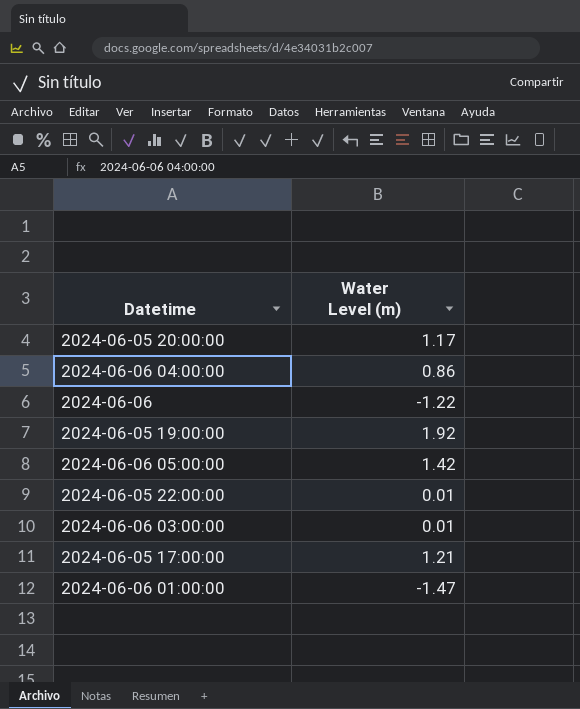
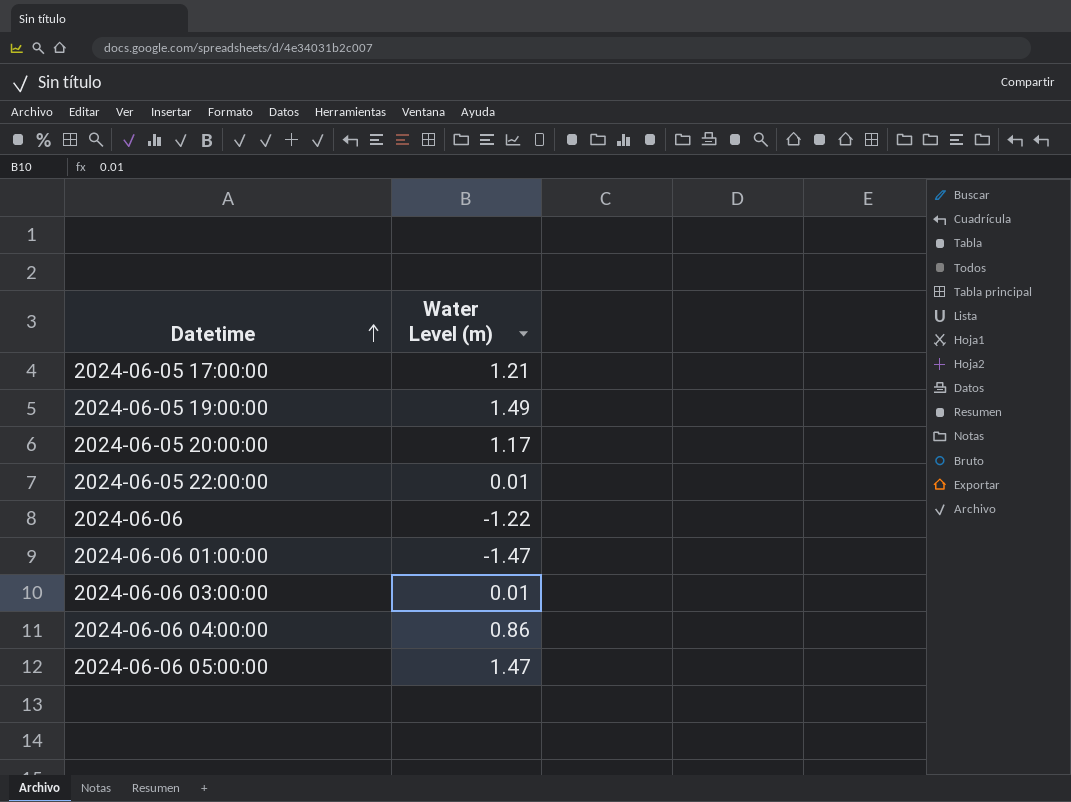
row order: none -> Datetime ascending
2024-06-05 19:00:00 | Water Level (m): 1.92 -> 1.49
2024-06-06 05:00:00 | Water Level (m): 1.42 -> 1.47

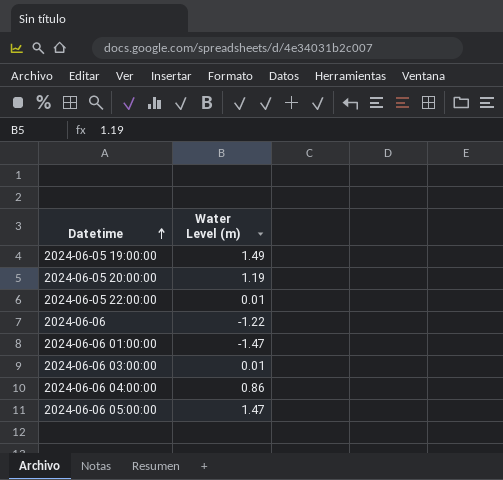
row 2024-06-05 17:00:00: 1.21 -> none
2024-06-05 20:00:00 | Water Level (m): 1.17 -> 1.19

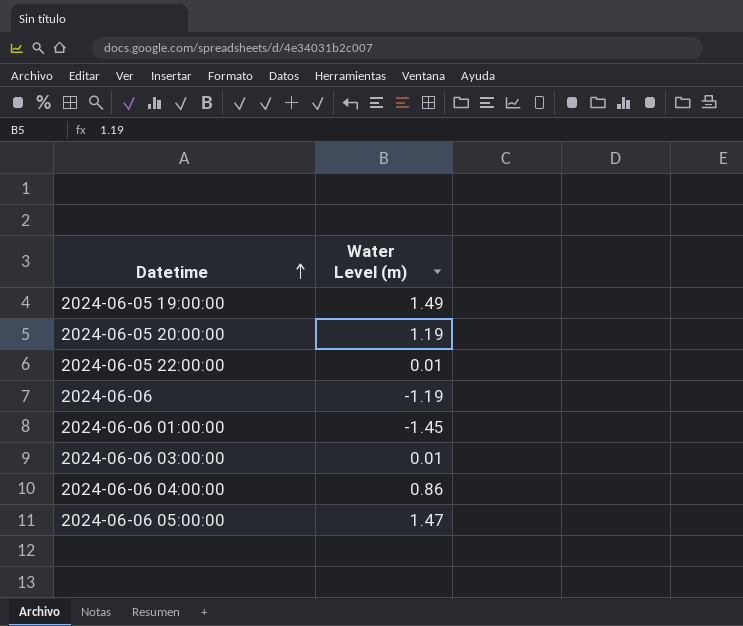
2024-06-06 | Water Level (m): -1.22 -> -1.19
2024-06-06 01:00:00 | Water Level (m): -1.47 -> -1.45

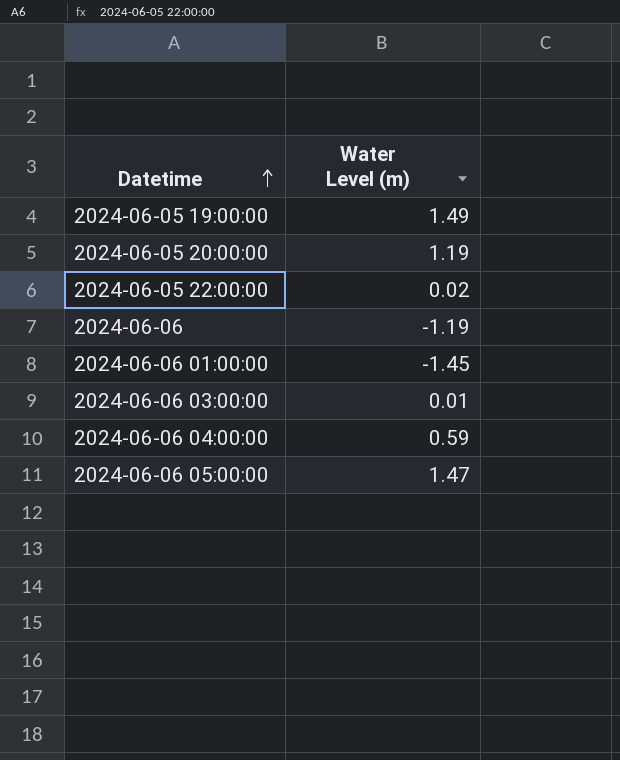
2024-06-05 22:00:00 | Water Level (m): 0.01 -> 0.02
2024-06-06 04:00:00 | Water Level (m): 0.86 -> 0.59

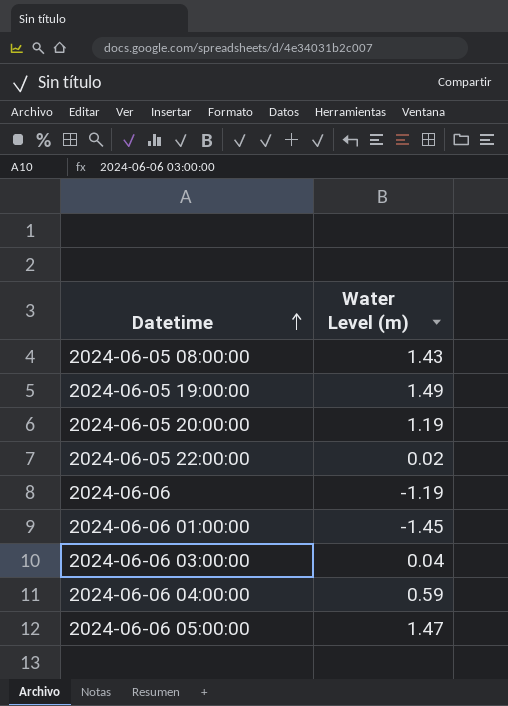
row 2024-06-05 08:00:00: none -> 1.43
2024-06-06 03:00:00 | Water Level (m): 0.01 -> 0.04

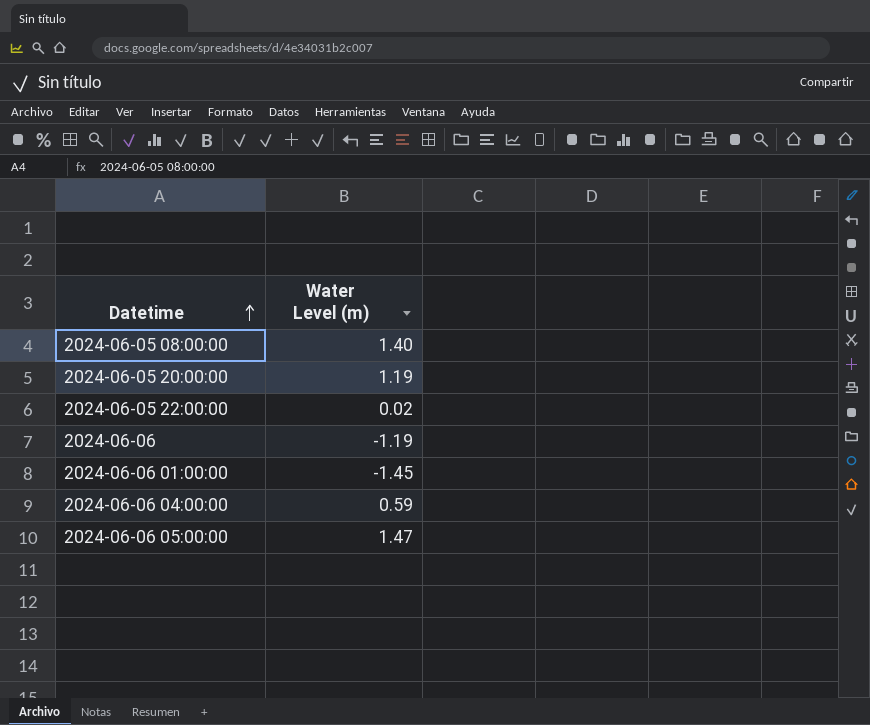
row 2024-06-05 19:00:00: 1.49 -> none
row 2024-06-06 03:00:00: 0.04 -> none
2024-06-05 08:00:00 | Water Level (m): 1.43 -> 1.40

